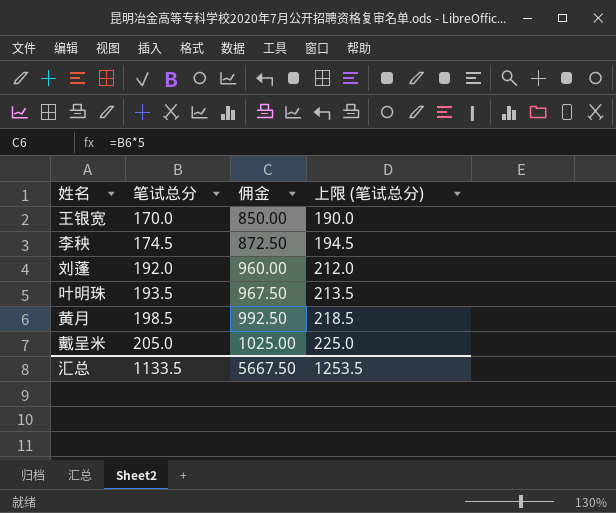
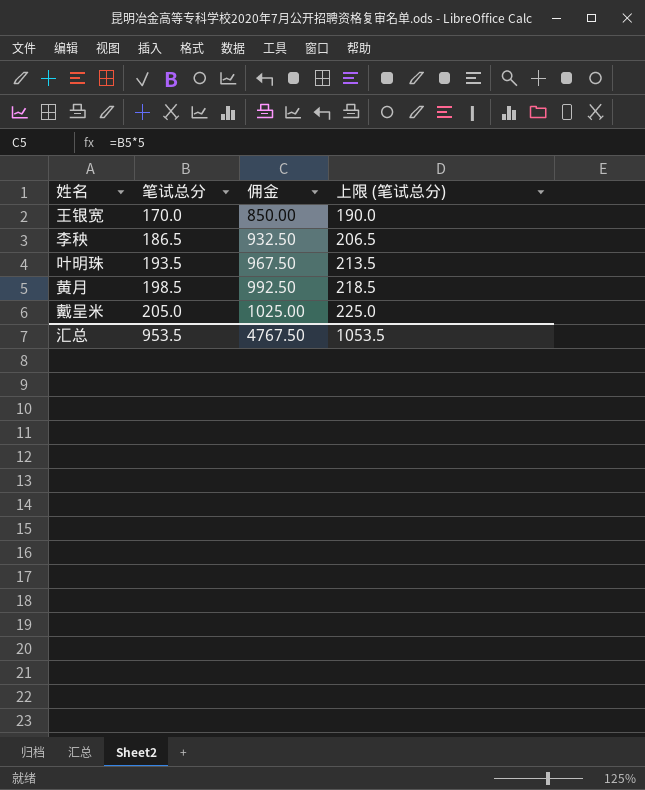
row 刘蓬: 192.0 | 960.00 | 212.0 -> none
李秧 | 笔试总分: 174.5 -> 186.5
李秧 | 佣金: 872.50 -> 932.50
李秧 | 上限 (笔试总分): 194.5 -> 206.5
汇总 | 笔试总分: 1133.5 -> 953.5
汇总 | 佣金: 5667.50 -> 4767.50
汇总 | 上限 (笔试总分): 1253.5 -> 1053.5

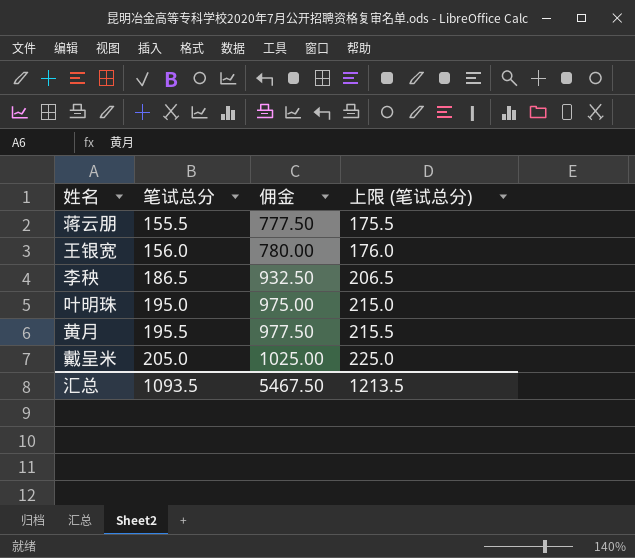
row 蒋云朋: none -> 155.5 | 777.50 | 175.5
王银宽 | 笔试总分: 170.0 -> 156.0
王银宽 | 佣金: 850.00 -> 780.00
王银宽 | 上限 (笔试总分): 190.0 -> 176.0
叶明珠 | 笔试总分: 193.5 -> 195.0
叶明珠 | 佣金: 967.50 -> 975.00
叶明珠 | 上限 (笔试总分): 213.5 -> 215.0
黄月 | 笔试总分: 198.5 -> 195.5
黄月 | 佣金: 992.50 -> 977.50
黄月 | 上限 (笔试总分): 218.5 -> 215.5
汇总 | 笔试总分: 953.5 -> 1093.5
汇总 | 佣金: 4767.50 -> 5467.50
汇总 | 上限 (笔试总分): 1053.5 -> 1213.5

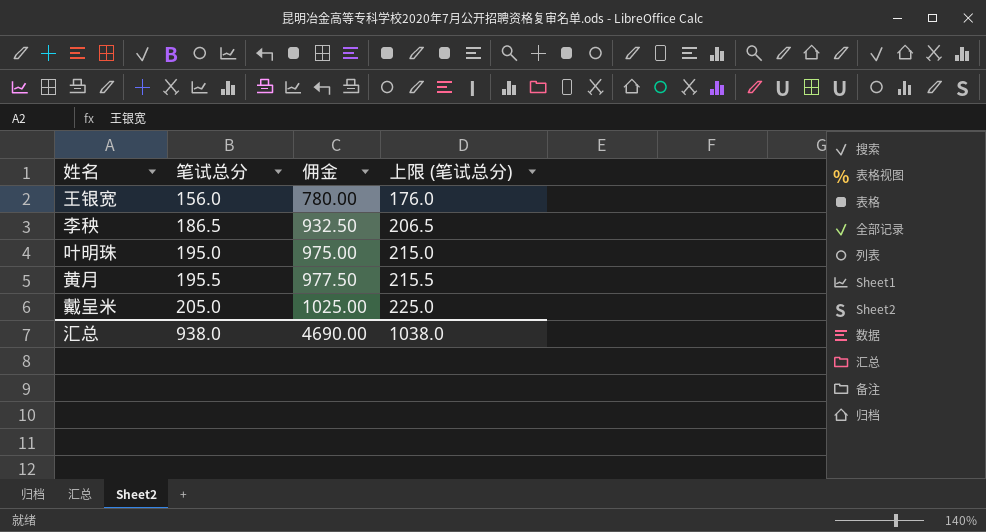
row 蒋云朋: 155.5 | 777.50 | 175.5 -> none
汇总 | 笔试总分: 1093.5 -> 938.0
汇总 | 佣金: 5467.50 -> 4690.00
汇总 | 上限 (笔试总分): 1213.5 -> 1038.0

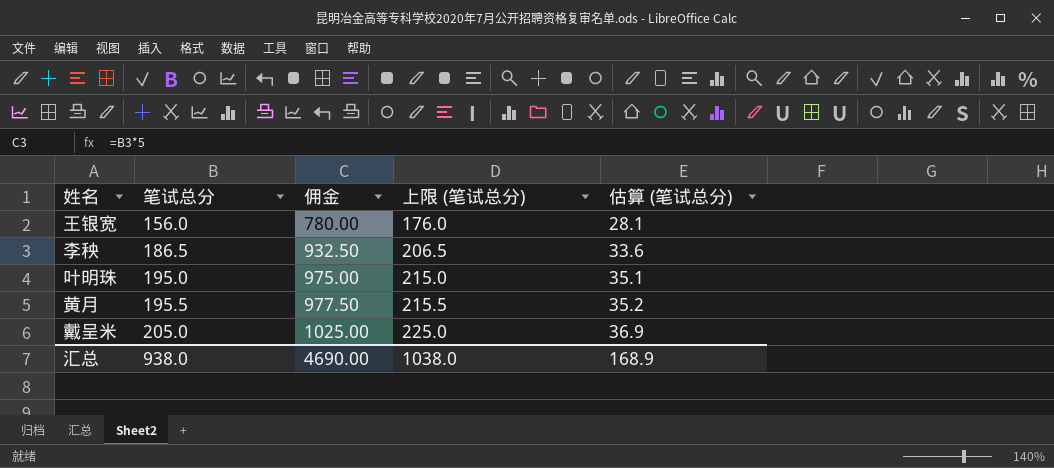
column 估算 (笔试总分) | formula: none -> [笔试总分] * 0.18

